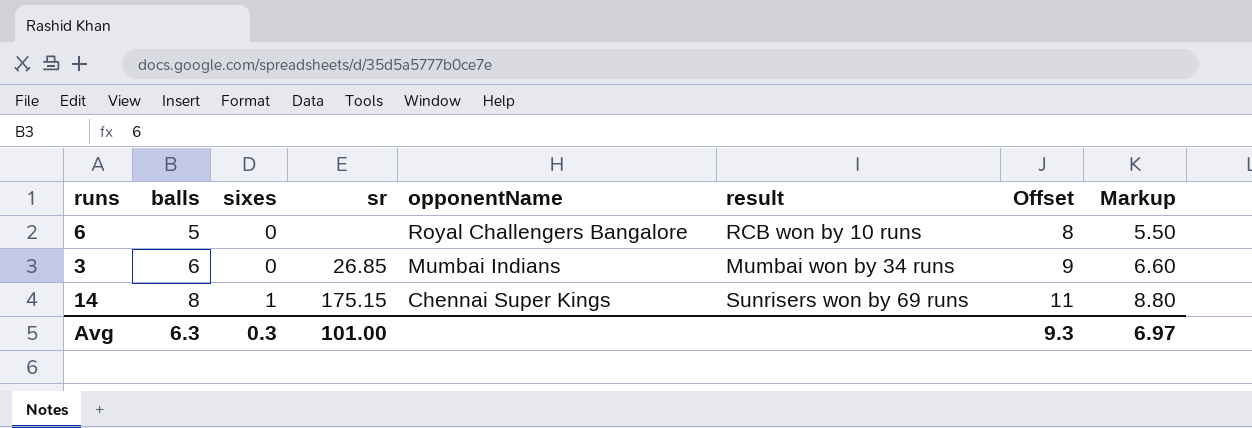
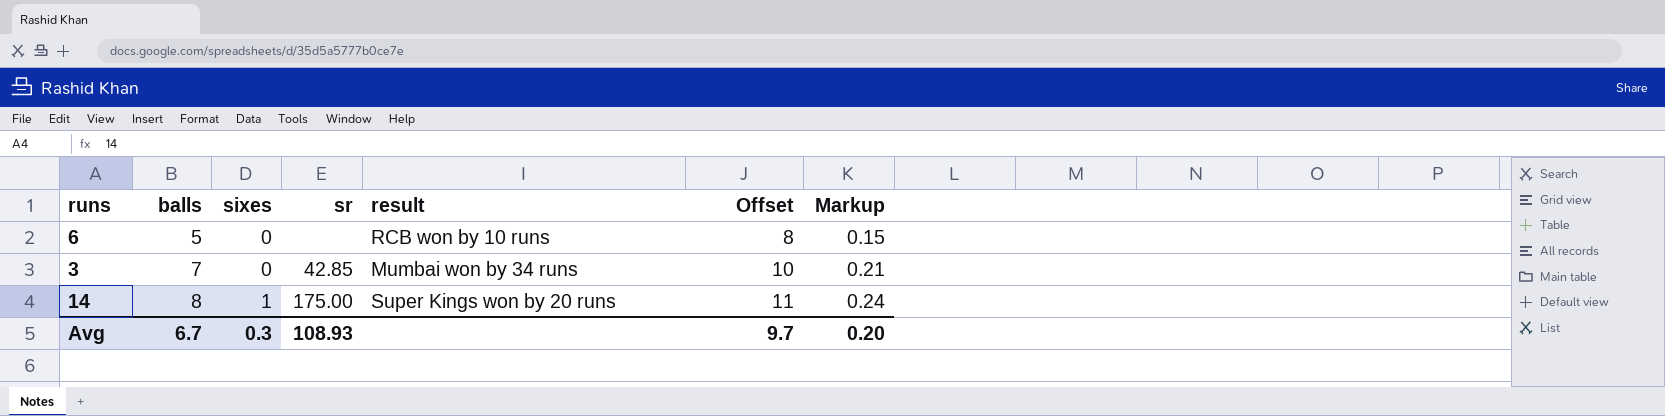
column opponentName | position: 5 -> none
column Markup | formula: [balls] * 1.1 -> [balls] * 0.03
3 | balls: 6 -> 7
3 | sr: 26.85 -> 42.85
3 | Offset: 9 -> 10
14 | sr: 175.15 -> 175.00
14 | result: Sunrisers won by 69 runs -> Super Kings won by 20 runs
Avg | balls: 6.3 -> 6.7
Avg | sr: 101.00 -> 108.93
Avg | Offset: 9.3 -> 9.7
Avg | Markup: 6.97 -> 0.20

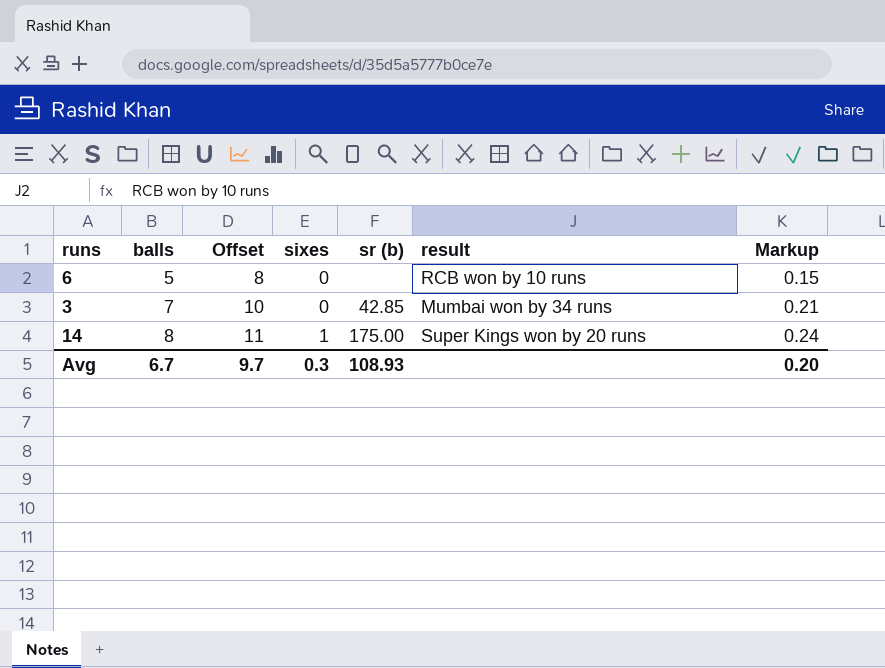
column Offset | position: 6 -> 3
column name: sr -> sr (b)

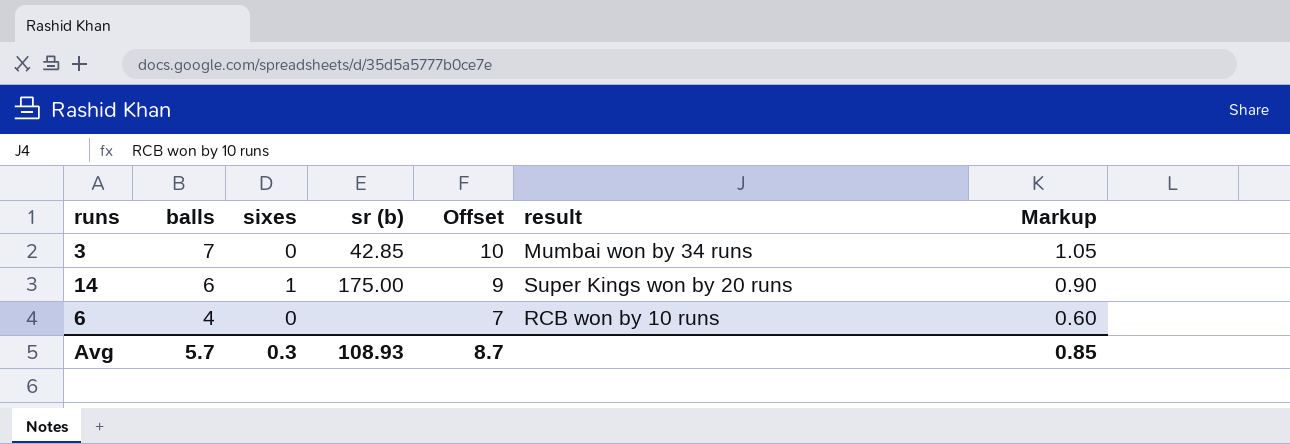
row order: balls ascending -> balls descending
column Offset | position: 3 -> 5
column Markup | formula: [balls] * 0.03 -> [balls] * 0.15
14 | balls: 8 -> 6
14 | Offset: 11 -> 9
6 | balls: 5 -> 4
6 | Offset: 8 -> 7
Avg | balls: 6.7 -> 5.7
Avg | Offset: 9.7 -> 8.7
Avg | Markup: 0.20 -> 0.85

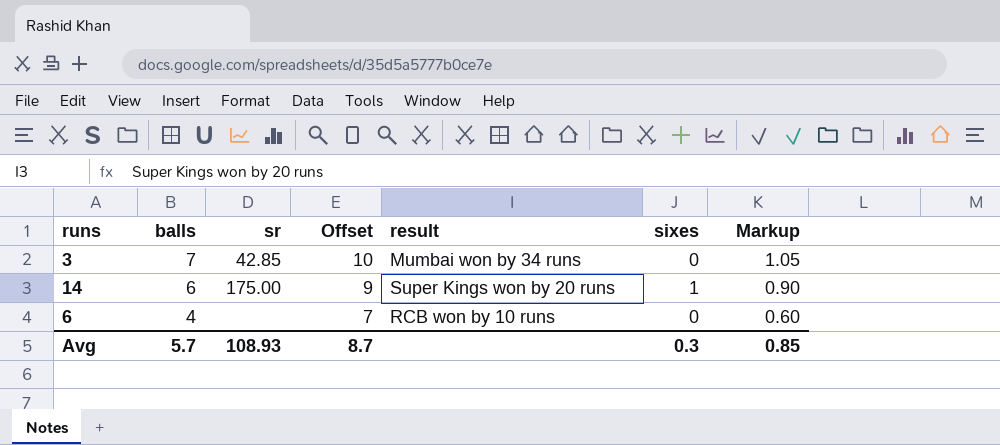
column name: sr (b) -> sr
column sixes | position: 3 -> 6

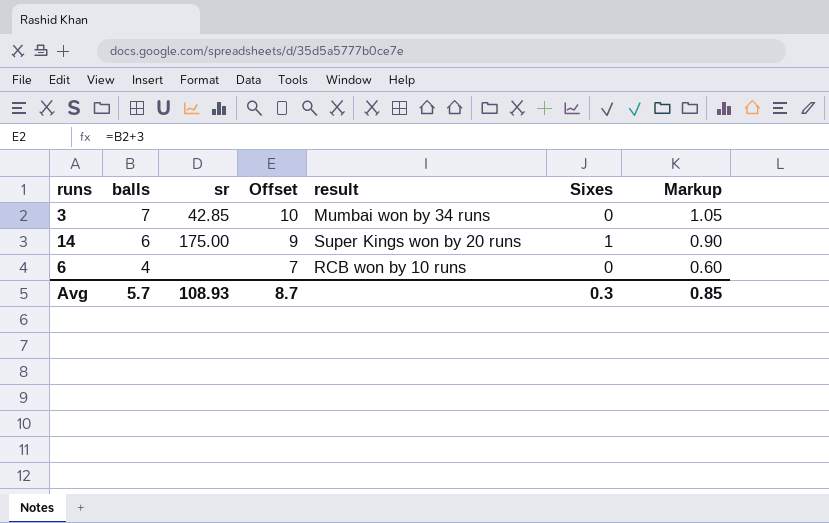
column name: sixes -> Sixes

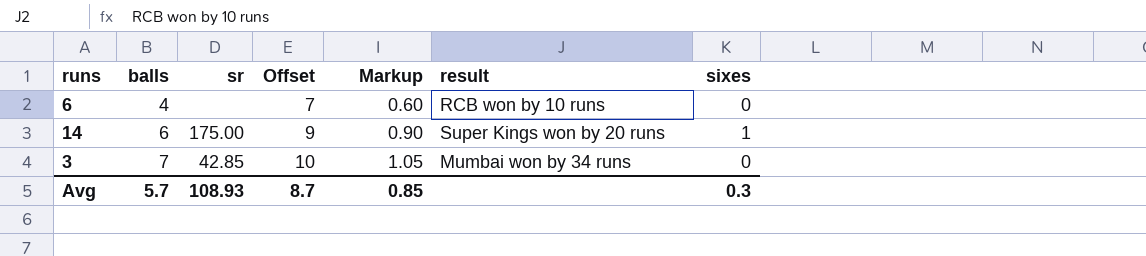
row order: balls descending -> balls ascending
column Markup | position: 7 -> 5
column name: Sixes -> sixes

